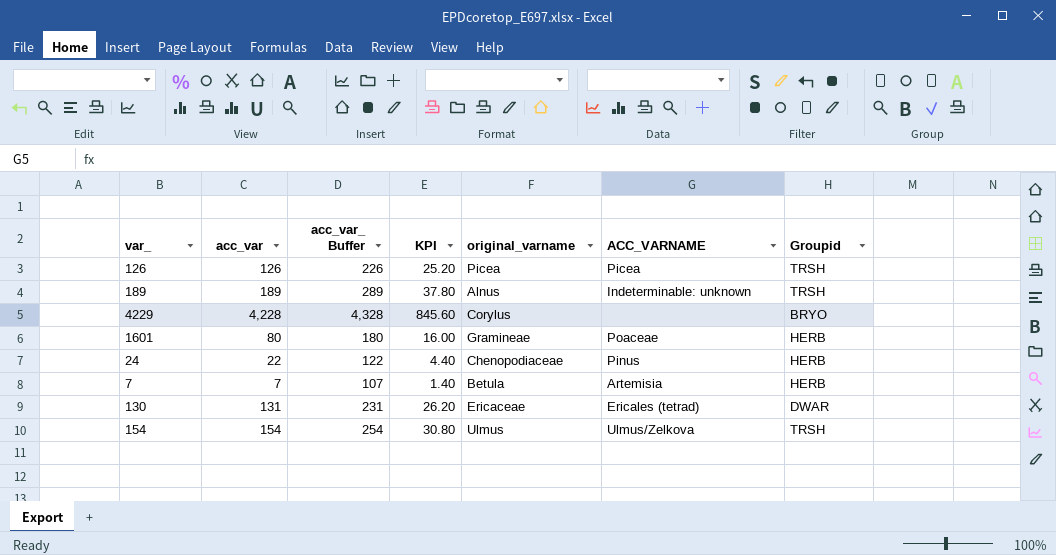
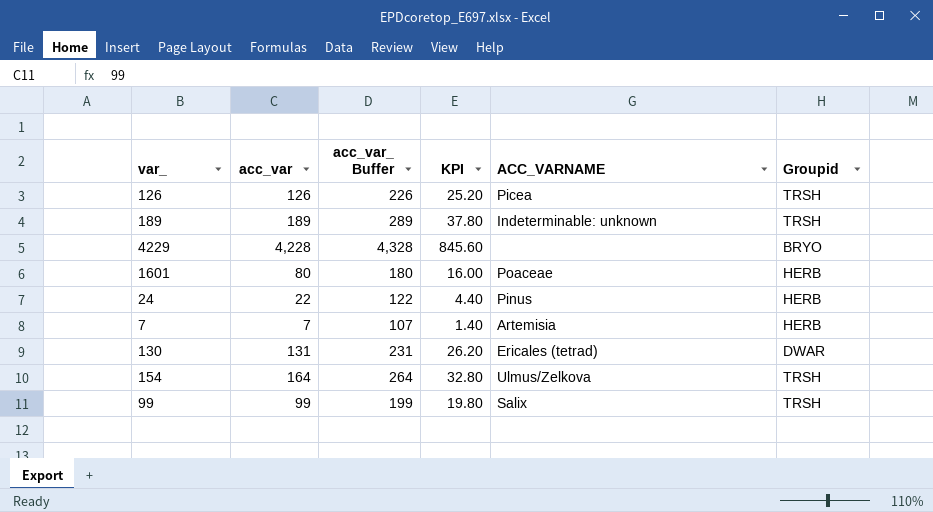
column original_varname | position: 5 -> none
154 | acc_var: 154 -> 164
154 | acc_var_ Buffer: 254 -> 264
154 | KPI: 30.80 -> 32.80
row 99: none -> 99 | 199 | 19.80 | Salix | TRSH

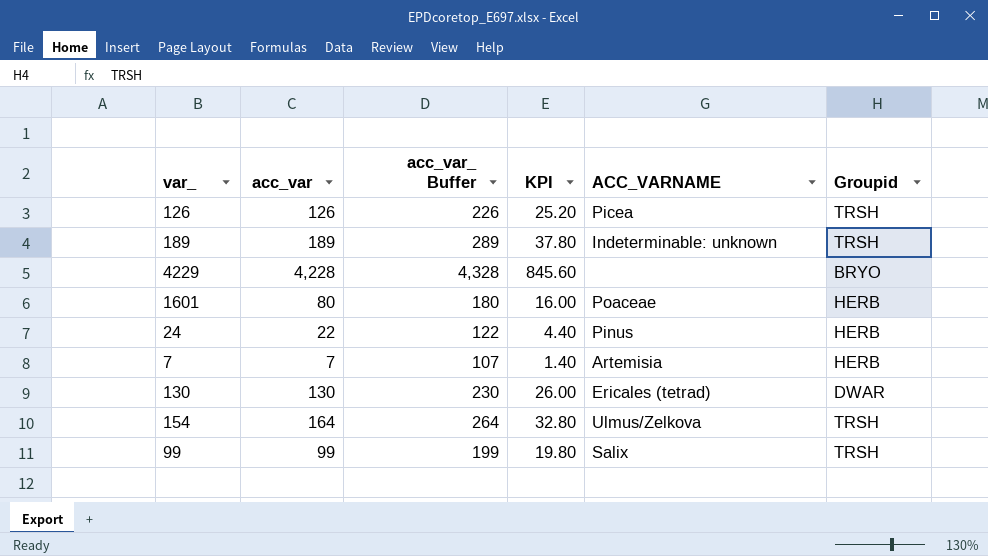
130 | acc_var: 131 -> 130
130 | acc_var_ Buffer: 231 -> 230
130 | KPI: 26.20 -> 26.00

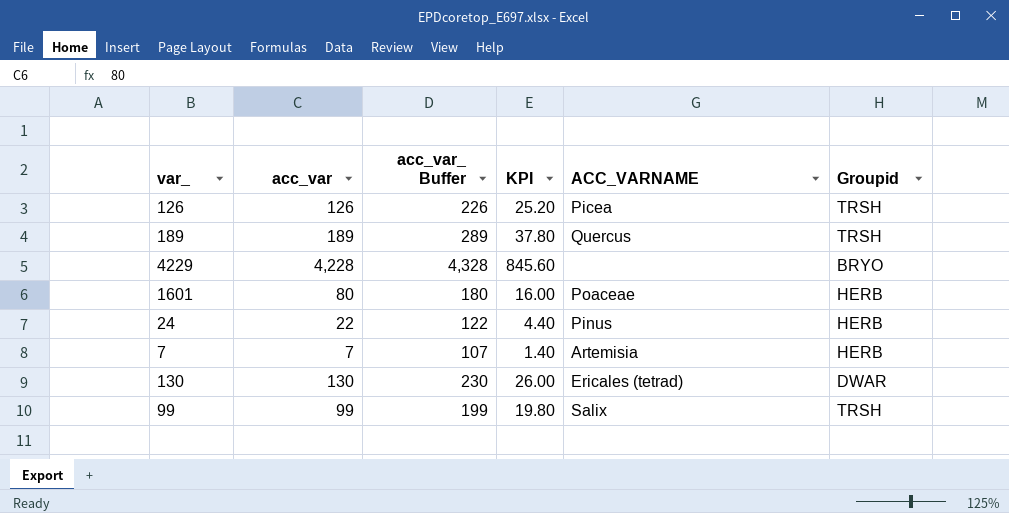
row 154: 164 | 264 | 32.80 | Ulmus/Zelkova | TRSH -> none
189 | ACC_VARNAME: Indeterminable: unknown -> Quercus

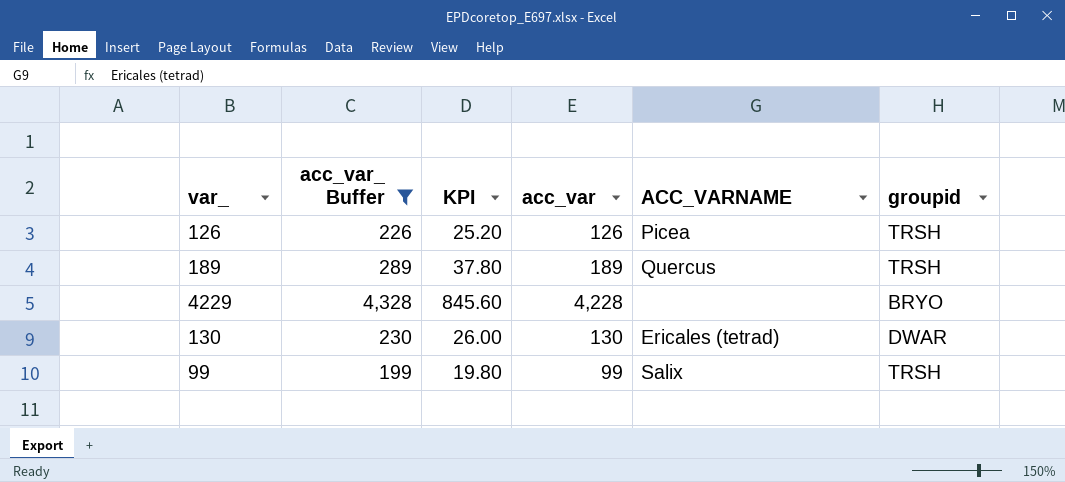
filter: none -> acc_var_ Buffer >= 199
column acc_var | position: 2 -> 4
column name: Groupid -> groupid

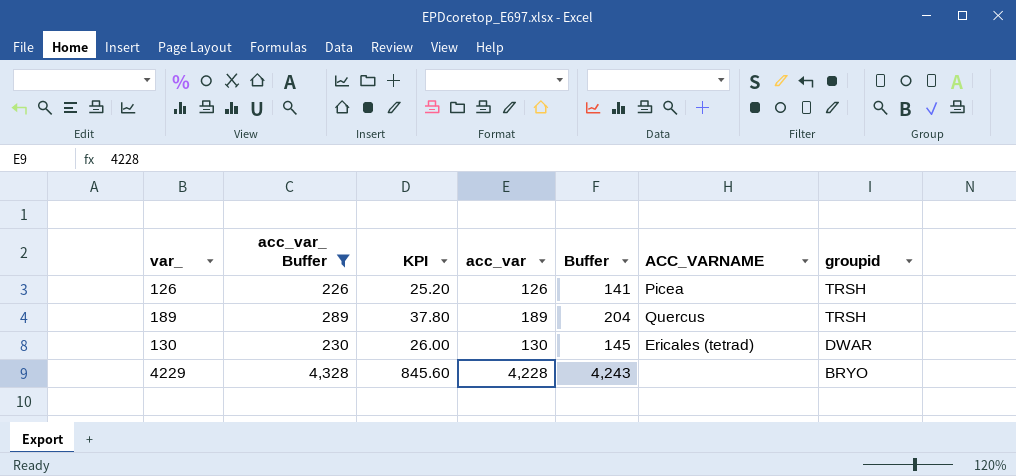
row order: none -> groupid descending
column Buffer | formula: none -> [acc_var] + 15
row 99: 199 | 19.80 | 99 | Salix | TRSH -> none

